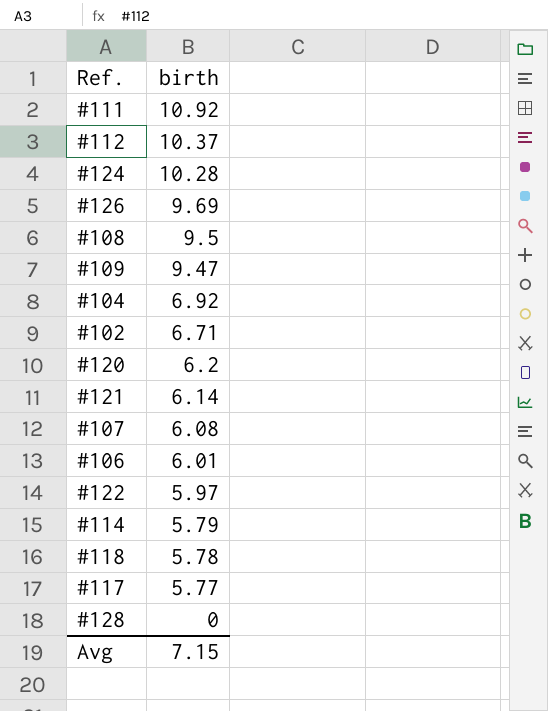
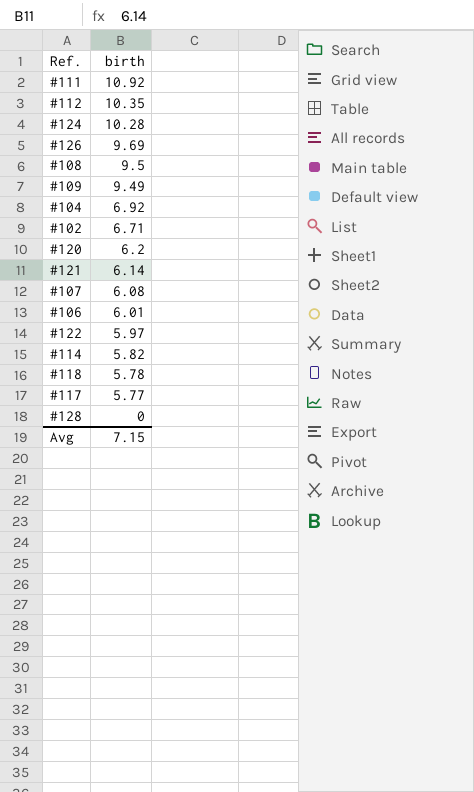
#112 | birth: 10.37 -> 10.35
#109 | birth: 9.47 -> 9.49
#114 | birth: 5.79 -> 5.82

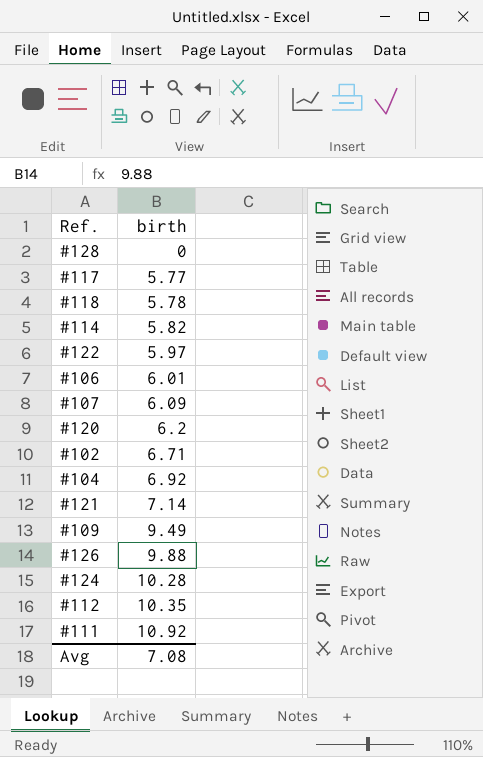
row order: birth descending -> birth ascending
row #108: 9.5 -> none
#107 | birth: 6.08 -> 6.09
#121 | birth: 6.14 -> 7.14
#126 | birth: 9.69 -> 9.88
Avg | birth: 7.15 -> 7.08

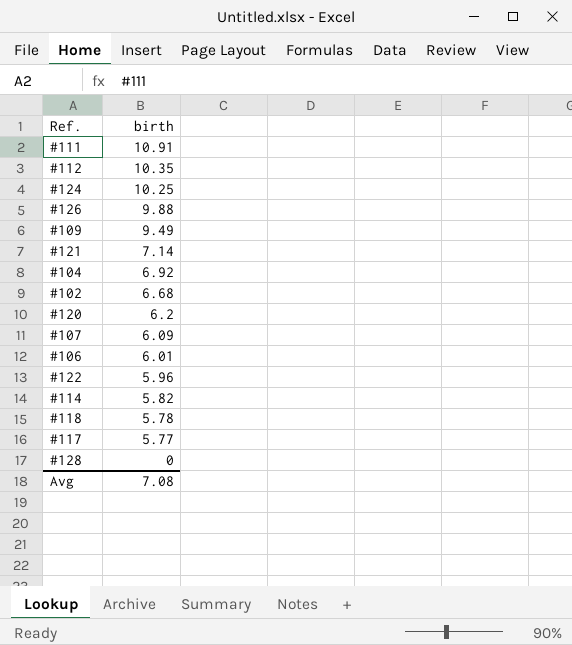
row order: birth ascending -> birth descending
#111 | birth: 10.92 -> 10.91
#124 | birth: 10.28 -> 10.25
#102 | birth: 6.71 -> 6.68
#122 | birth: 5.97 -> 5.96

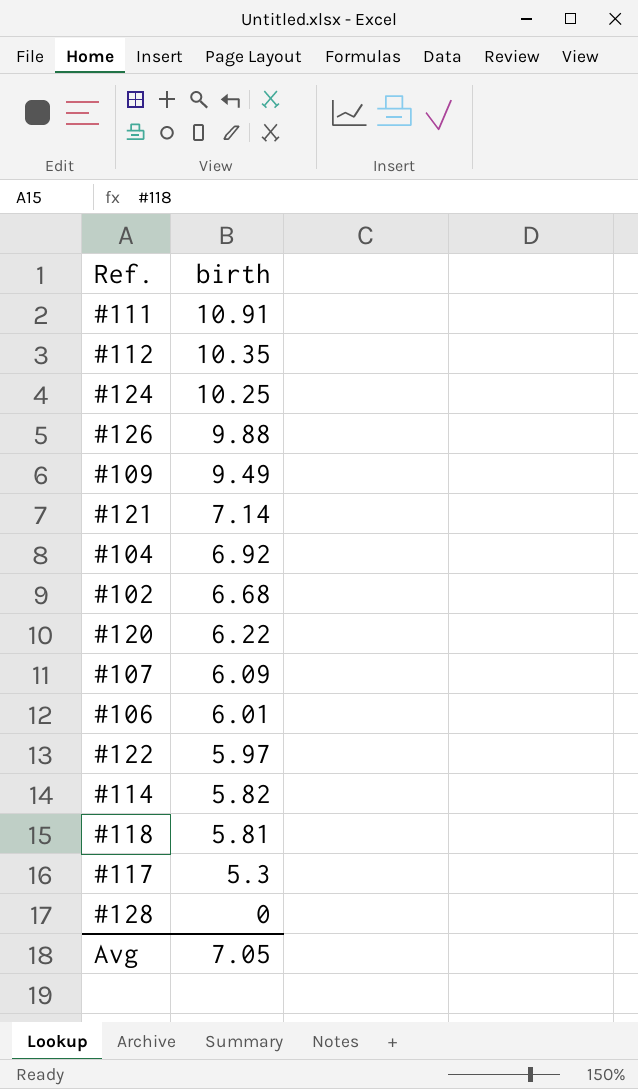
#120 | birth: 6.2 -> 6.22
#122 | birth: 5.96 -> 5.97
#118 | birth: 5.78 -> 5.81
#117 | birth: 5.77 -> 5.3
Avg | birth: 7.08 -> 7.05

